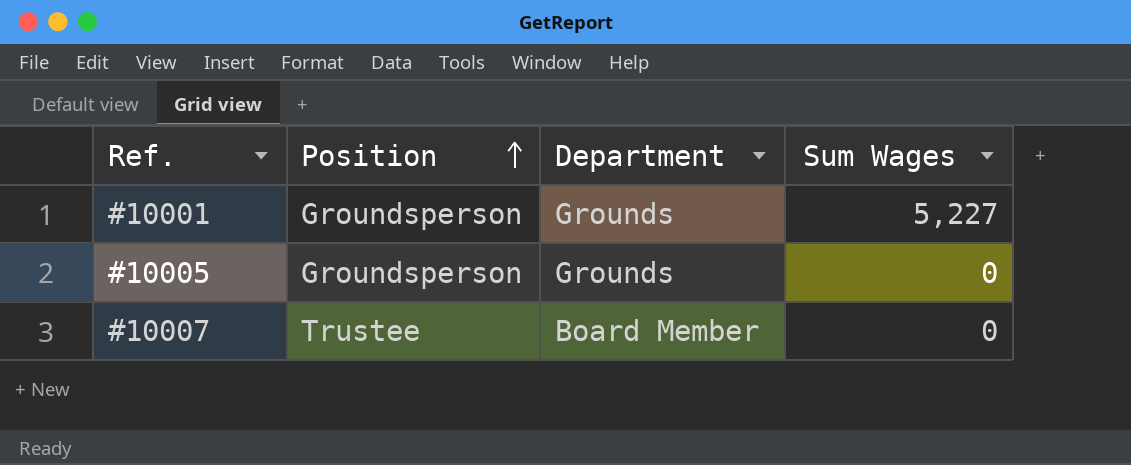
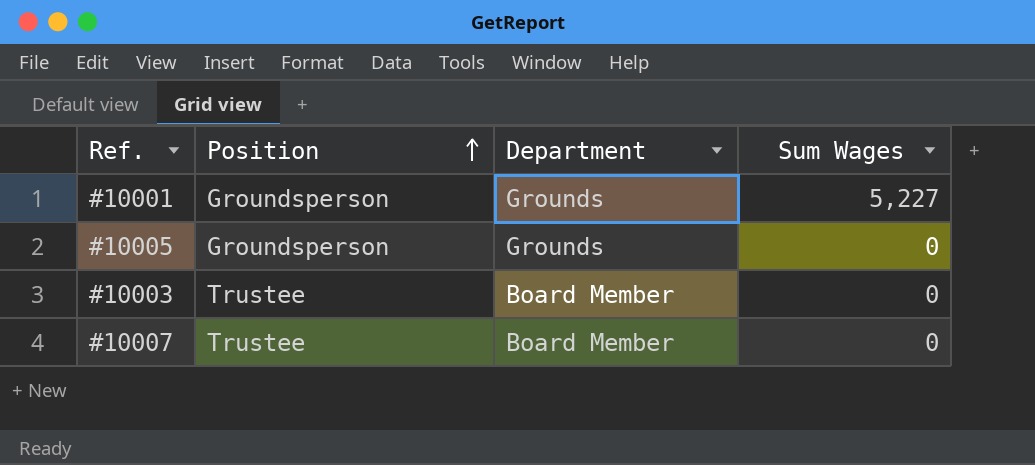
row #10003: none -> Trustee | Board Member | 0

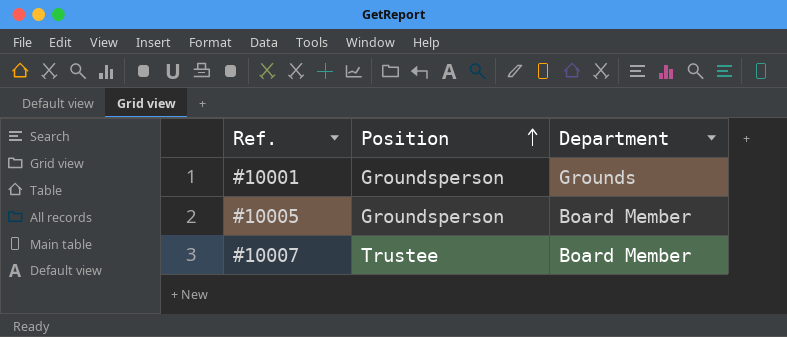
column Sum Wages | position: 4 -> none
row #10003: Trustee | Board Member | 0 -> none
#10005 | Department: Grounds -> Board Member

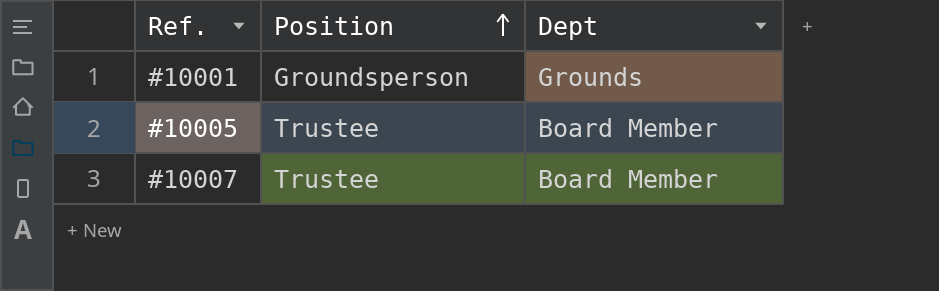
column name: Department -> Dept
#10005 | Position: Groundsperson -> Trustee

